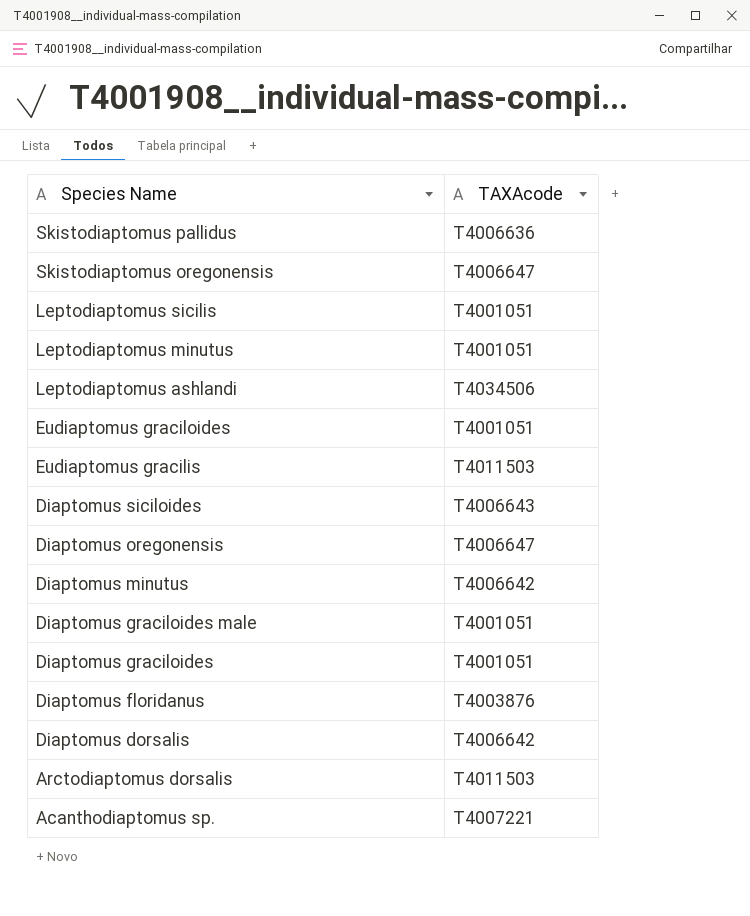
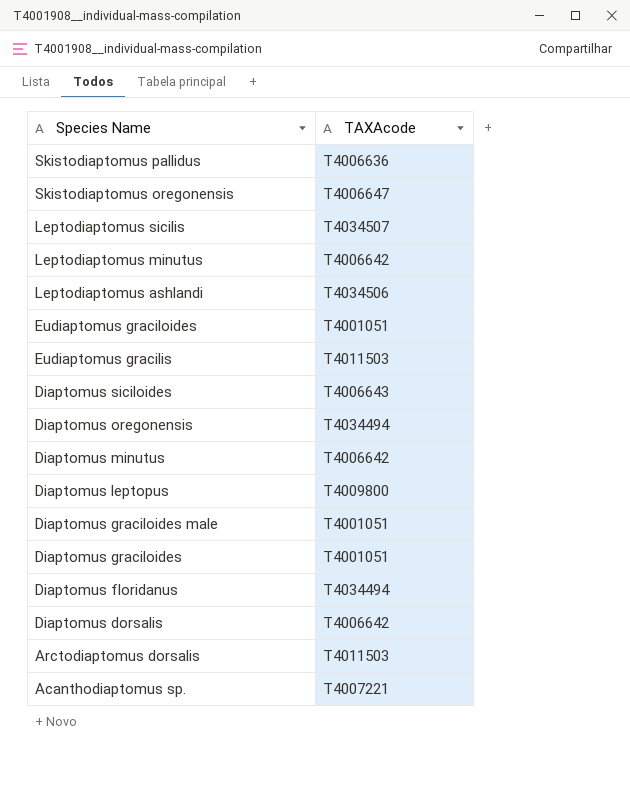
Leptodiaptomus sicilis | TAXAcode: T4001051 -> T4034507
Leptodiaptomus minutus | TAXAcode: T4001051 -> T4006642
Diaptomus oregonensis | TAXAcode: T4006647 -> T4034494
row Diaptomus leptopus: none -> T4009800
Diaptomus floridanus | TAXAcode: T4003876 -> T4034494

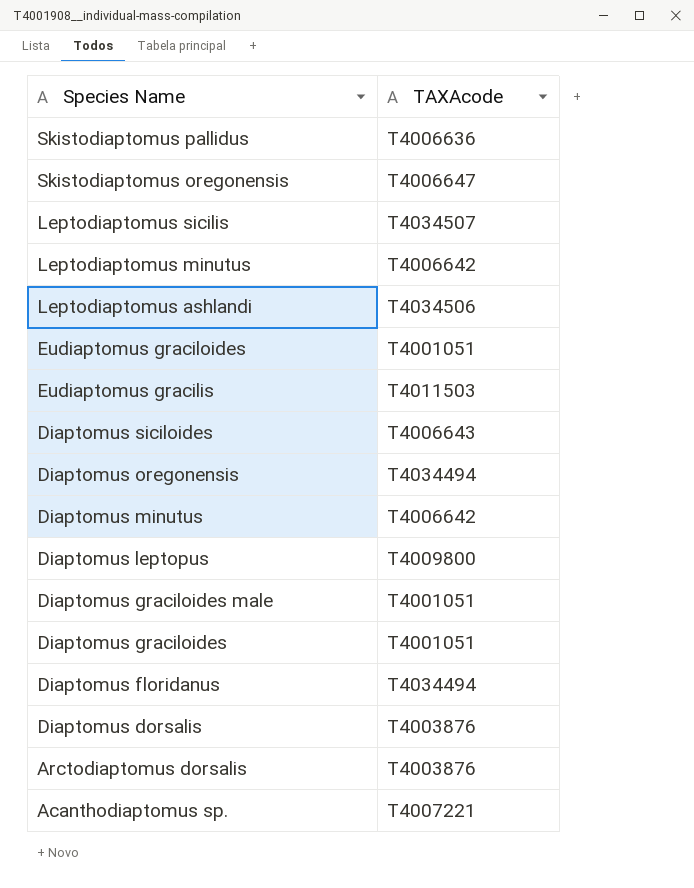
Diaptomus dorsalis | TAXAcode: T4006642 -> T4003876
Arctodiaptomus dorsalis | TAXAcode: T4011503 -> T4003876

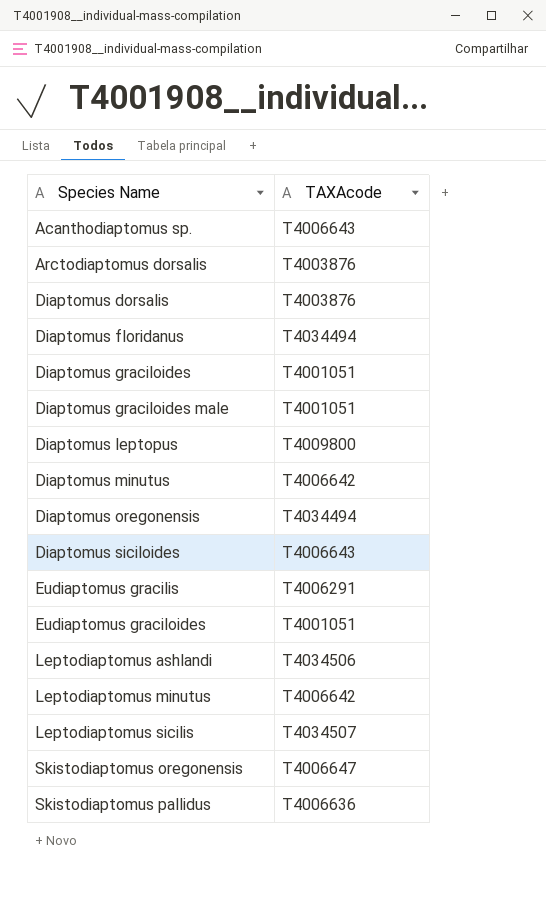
row order: Species Name descending -> Species Name ascending
Acanthodiaptomus sp. | TAXAcode: T4007221 -> T4006643
Eudiaptomus gracilis | TAXAcode: T4011503 -> T4006291

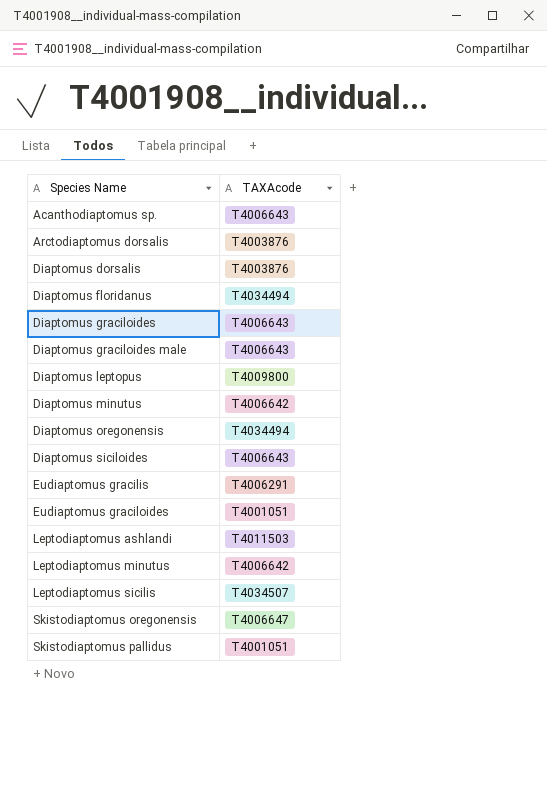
Diaptomus graciloides | TAXAcode: T4001051 -> T4006643
Diaptomus graciloides male | TAXAcode: T4001051 -> T4006643
Leptodiaptomus ashlandi | TAXAcode: T4034506 -> T4011503
Skistodiaptomus pallidus | TAXAcode: T4006636 -> T4001051

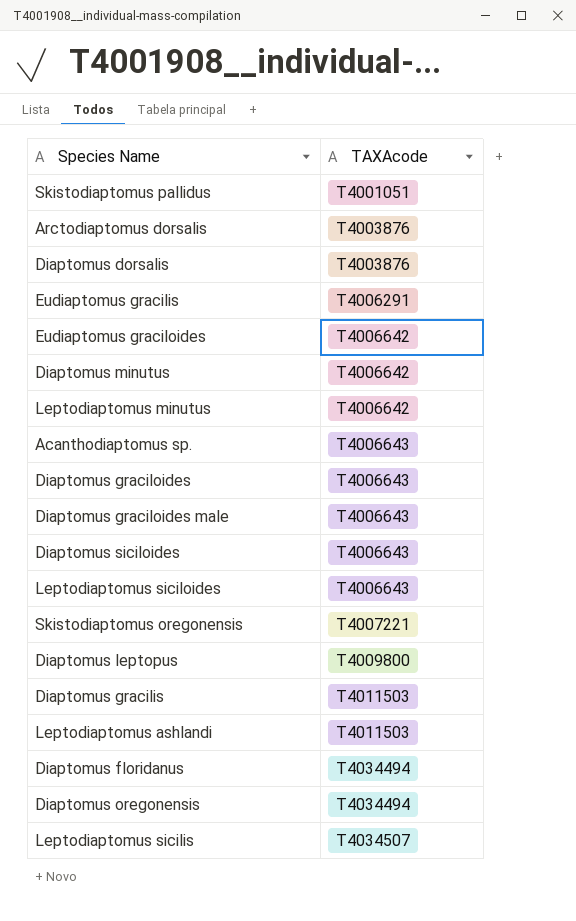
row order: Species Name ascending -> TAXAcode ascending
Eudiaptomus graciloides | TAXAcode: T4001051 -> T4006642
row Leptodiaptomus siciloides: none -> T4006643
Skistodiaptomus oregonensis | TAXAcode: T4006647 -> T4007221
row Diaptomus gracilis: none -> T4011503

